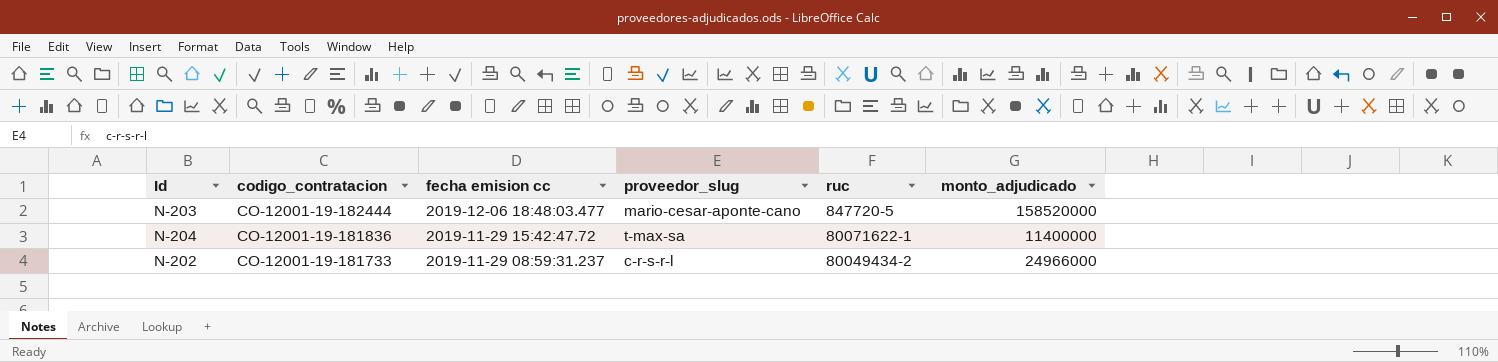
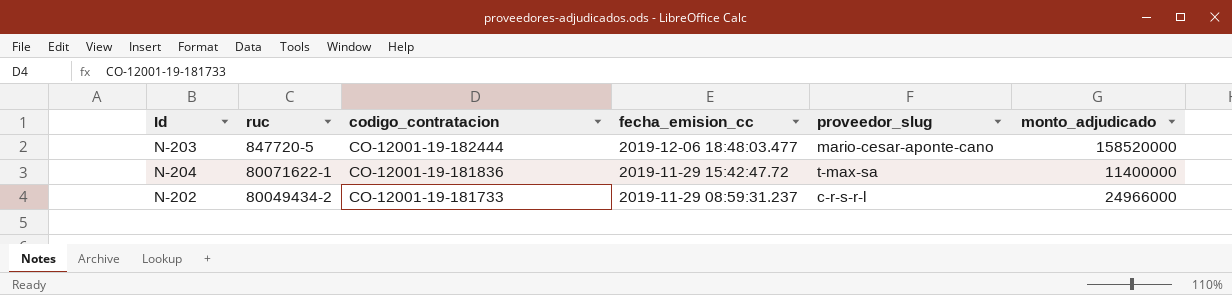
column ruc | position: 5 -> 2
column name: fecha emision cc -> fecha_emision_cc

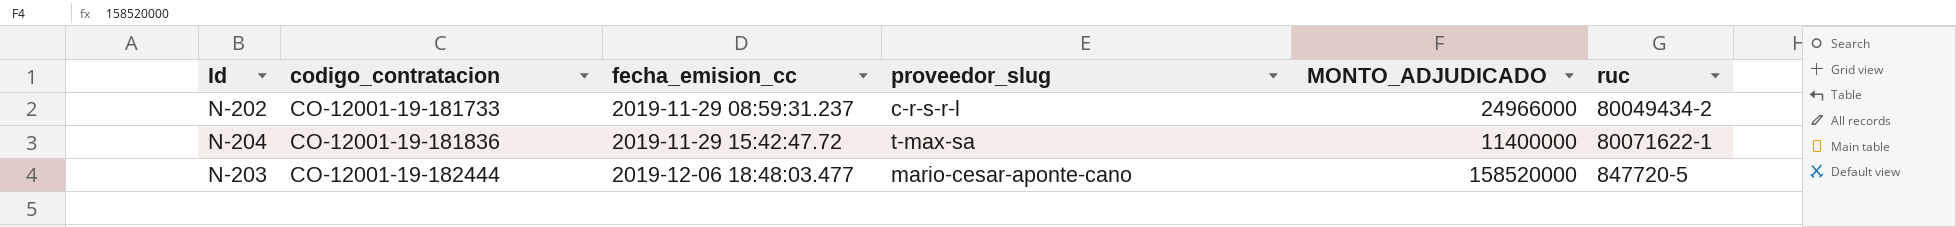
row order: codigo_contratacion descending -> codigo_contratacion ascending
column name: monto_adjudicado -> MONTO_ADJUDICADO
column ruc | position: 2 -> 6

